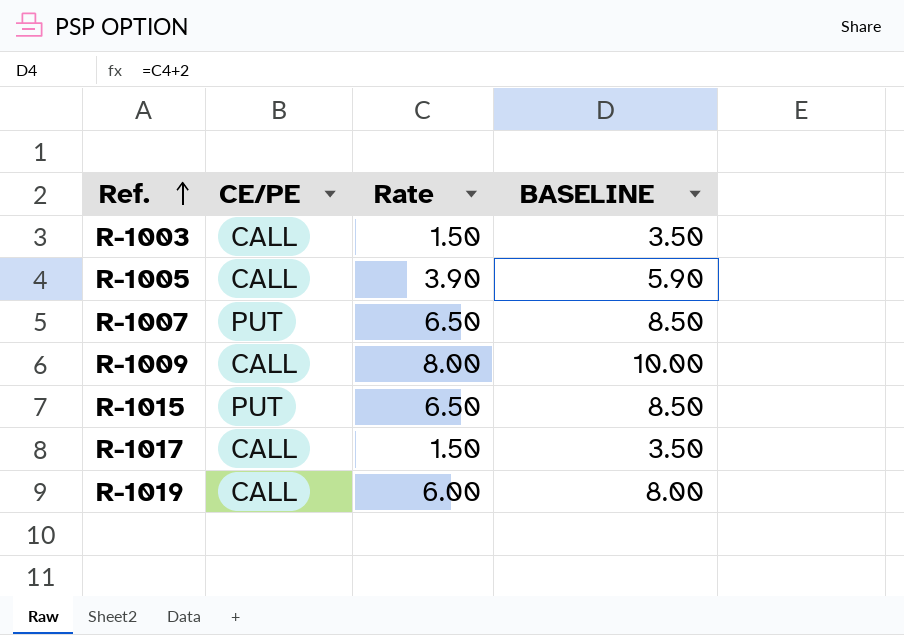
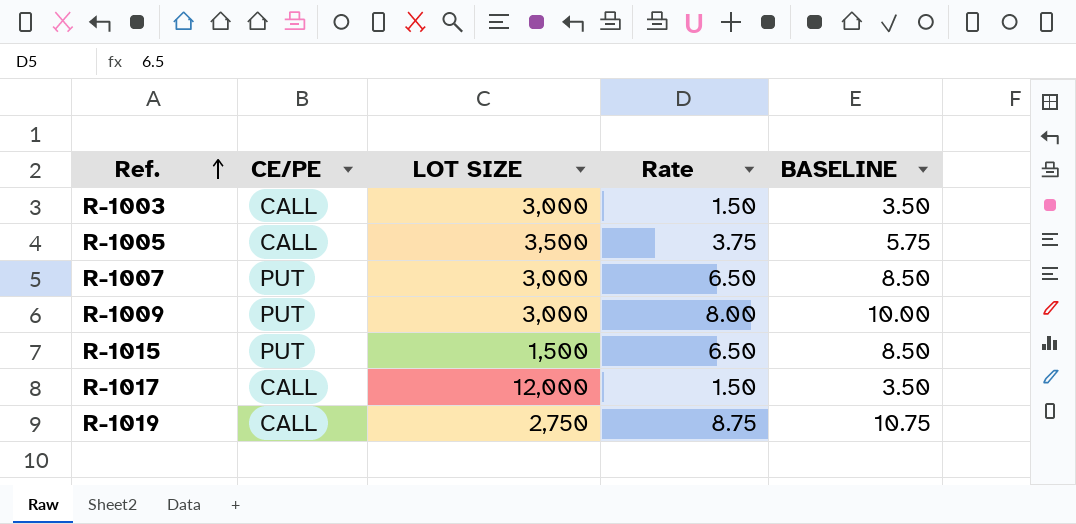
column LOT SIZE | position: none -> 3
R-1005 | Rate: 3.90 -> 3.75
R-1005 | BASELINE: 5.90 -> 5.75
R-1009 | CE/PE: CALL -> PUT
R-1019 | Rate: 6.00 -> 8.75
R-1019 | BASELINE: 8.00 -> 10.75

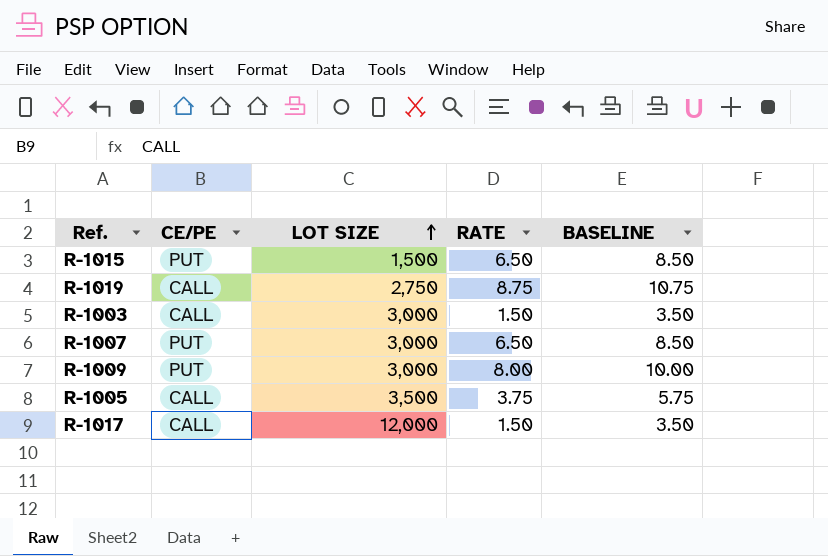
row order: Ref. ascending -> LOT SIZE ascending
column name: Rate -> RATE

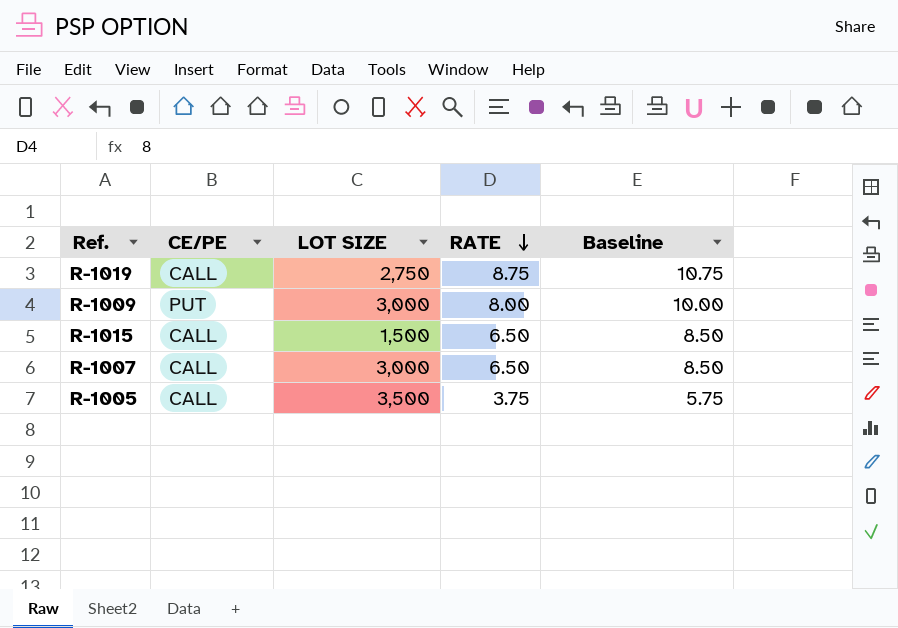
row order: LOT SIZE ascending -> RATE descending
column name: BASELINE -> Baseline
row R-1003: CALL | 3,000 | 1.50 | 3.50 -> none
row R-1017: CALL | 12,000 | 1.50 | 3.50 -> none
R-1015 | CE/PE: PUT -> CALL
R-1007 | CE/PE: PUT -> CALL

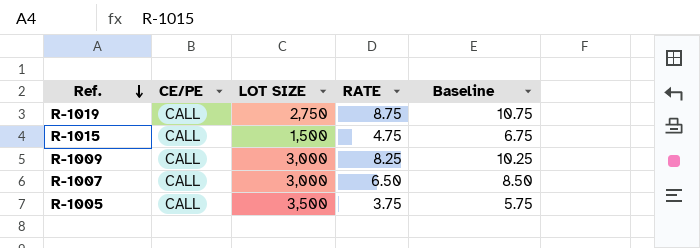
row order: RATE descending -> Ref. descending
R-1015 | RATE: 6.50 -> 4.75
R-1015 | Baseline: 8.50 -> 6.75
R-1009 | CE/PE: PUT -> CALL
R-1009 | RATE: 8.00 -> 8.25
R-1009 | Baseline: 10.00 -> 10.25

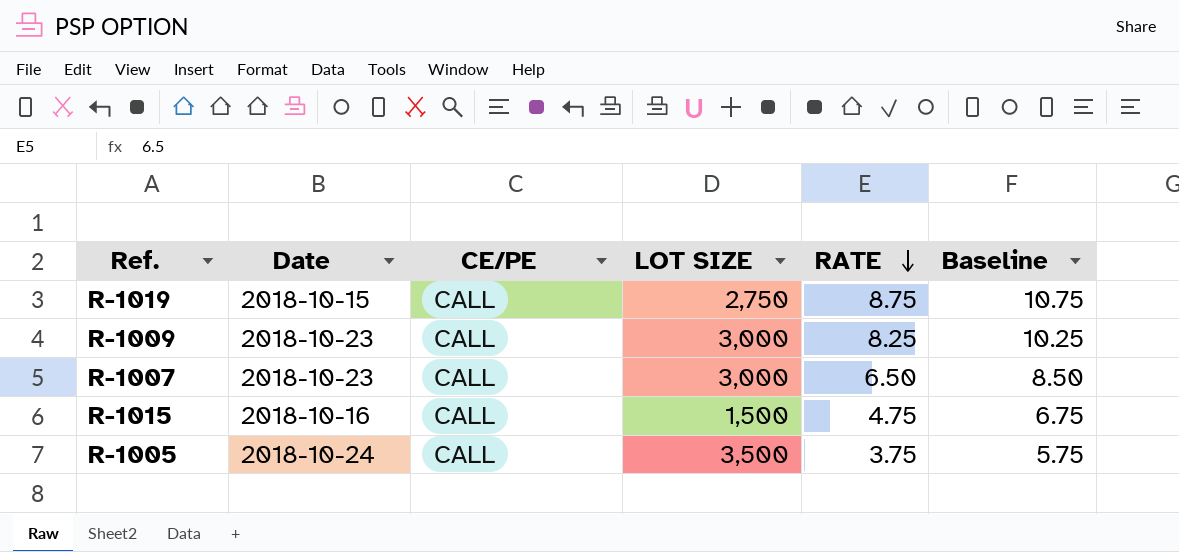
row order: Ref. descending -> RATE descending
column Date | position: none -> 2

